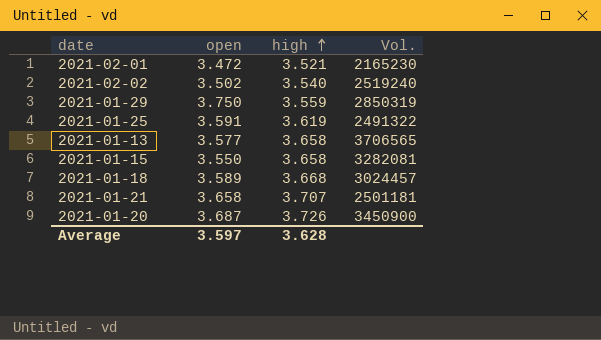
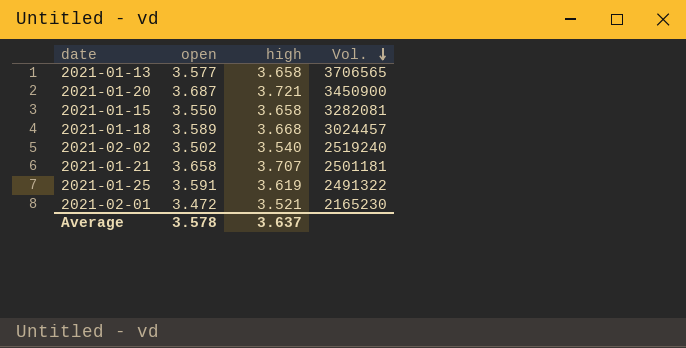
row order: high ascending -> Vol. descending
row 2021-01-29: 3.750 | 3.559 | 2850319 -> none
2021-01-20 | high: 3.726 -> 3.721
Average | open: 3.597 -> 3.578
Average | high: 3.628 -> 3.637

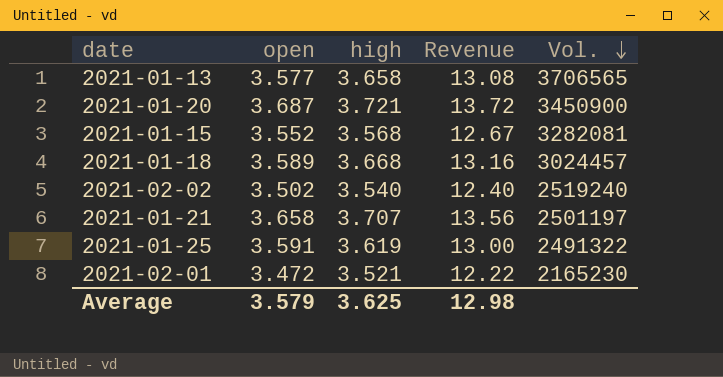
column Revenue | formula: none -> [open] * [high]
2021-01-15 | open: 3.550 -> 3.552
2021-01-15 | high: 3.658 -> 3.568
2021-01-21 | Vol.: 2501181 -> 2501197
Average | open: 3.578 -> 3.579
Average | high: 3.637 -> 3.625

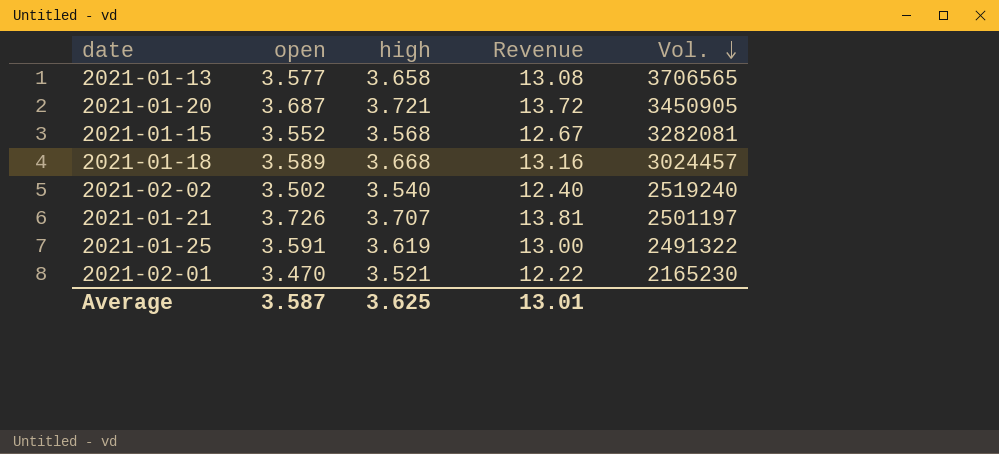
2021-01-20 | Vol.: 3450900 -> 3450905
2021-01-21 | open: 3.658 -> 3.726
2021-01-21 | Revenue: 13.56 -> 13.81
2021-02-01 | open: 3.472 -> 3.470
Average | open: 3.579 -> 3.587
Average | Revenue: 12.98 -> 13.01

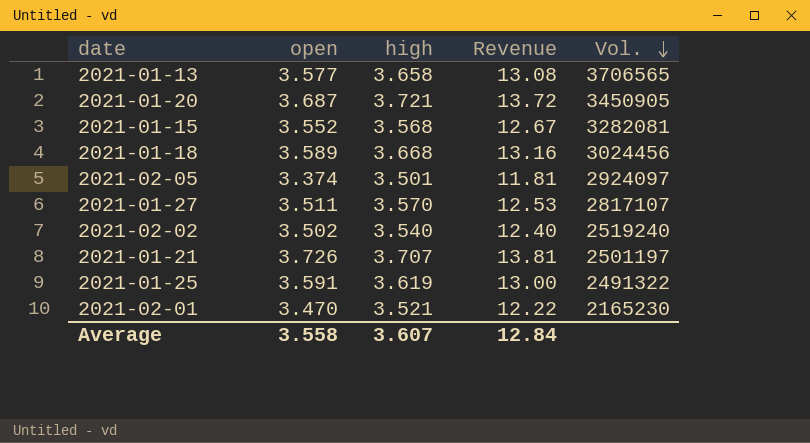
2021-01-18 | Vol.: 3024457 -> 3024456
row 2021-02-05: none -> 3.374 | 3.501 | 11.81 | 2924097
row 2021-01-27: none -> 3.511 | 3.570 | 12.53 | 2817107
Average | open: 3.587 -> 3.558
Average | high: 3.625 -> 3.607
Average | Revenue: 13.01 -> 12.84

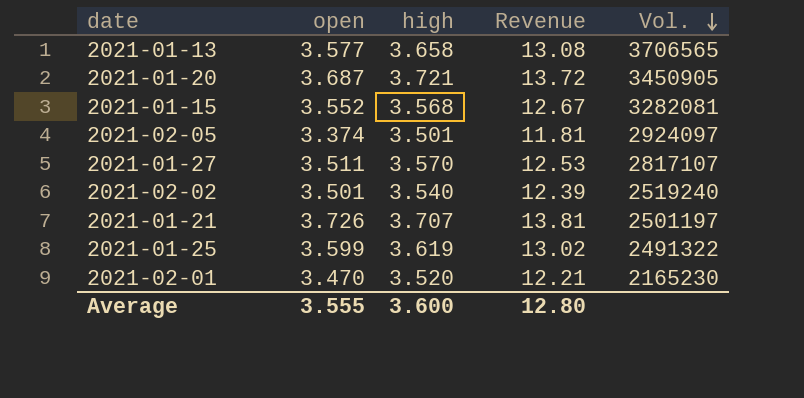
row 2021-01-18: 3.589 | 3.668 | 13.16 | 3024456 -> none
2021-02-02 | open: 3.502 -> 3.501
2021-02-02 | Revenue: 12.40 -> 12.39
2021-01-25 | open: 3.591 -> 3.599
2021-01-25 | Revenue: 13.00 -> 13.02
2021-02-01 | high: 3.521 -> 3.520
2021-02-01 | Revenue: 12.22 -> 12.21
Average | open: 3.558 -> 3.555
Average | high: 3.607 -> 3.600
Average | Revenue: 12.84 -> 12.80

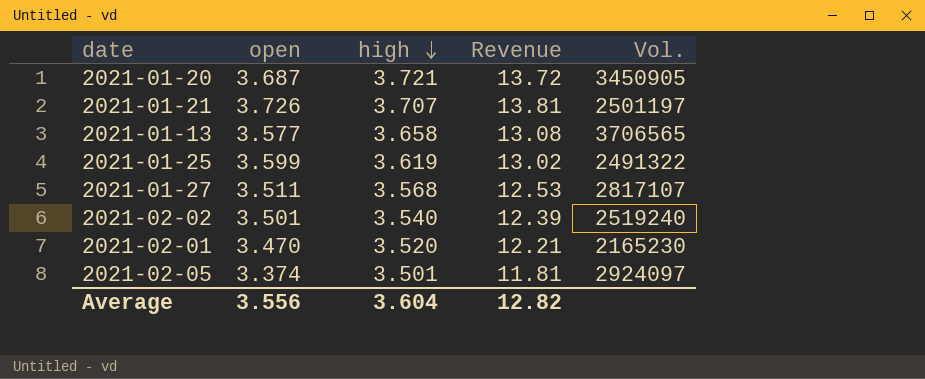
row order: Vol. descending -> high descending
row 2021-01-15: 3.552 | 3.568 | 12.67 | 3282081 -> none
2021-01-27 | high: 3.570 -> 3.568
Average | open: 3.555 -> 3.556
Average | high: 3.600 -> 3.604
Average | Revenue: 12.80 -> 12.82

